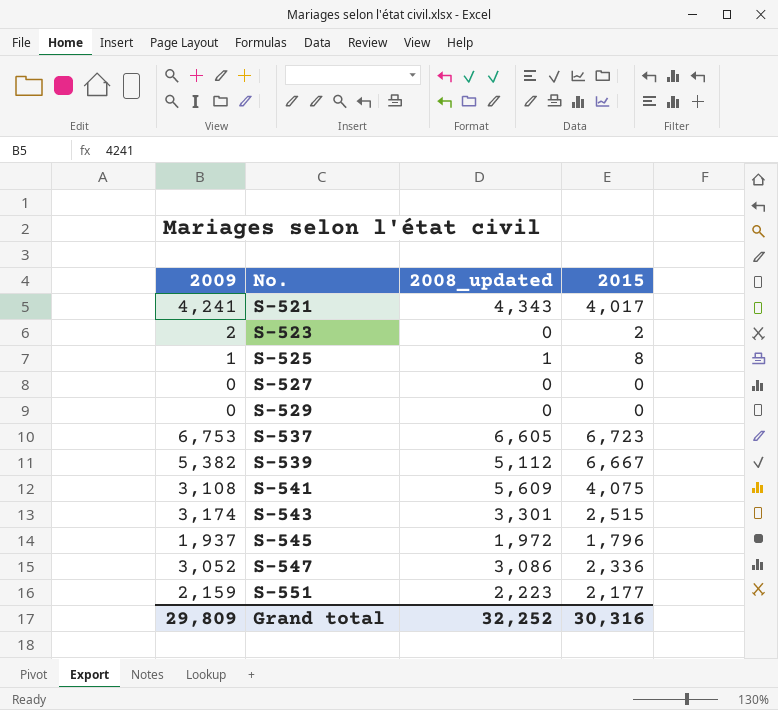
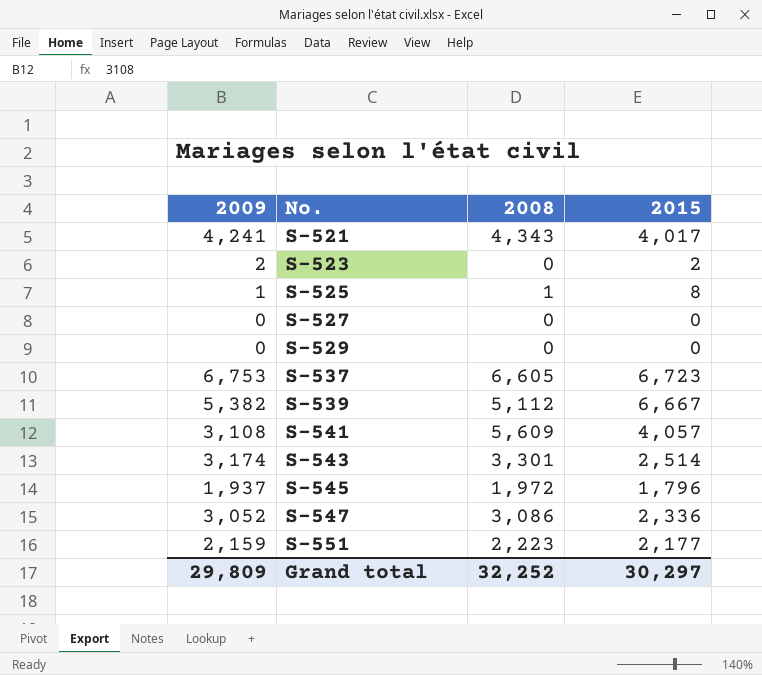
column name: 2008_updated -> 2008
S-541 | 2015: 4,075 -> 4,057
S-543 | 2015: 2,515 -> 2,514
Grand total | 2015: 30,316 -> 30,297

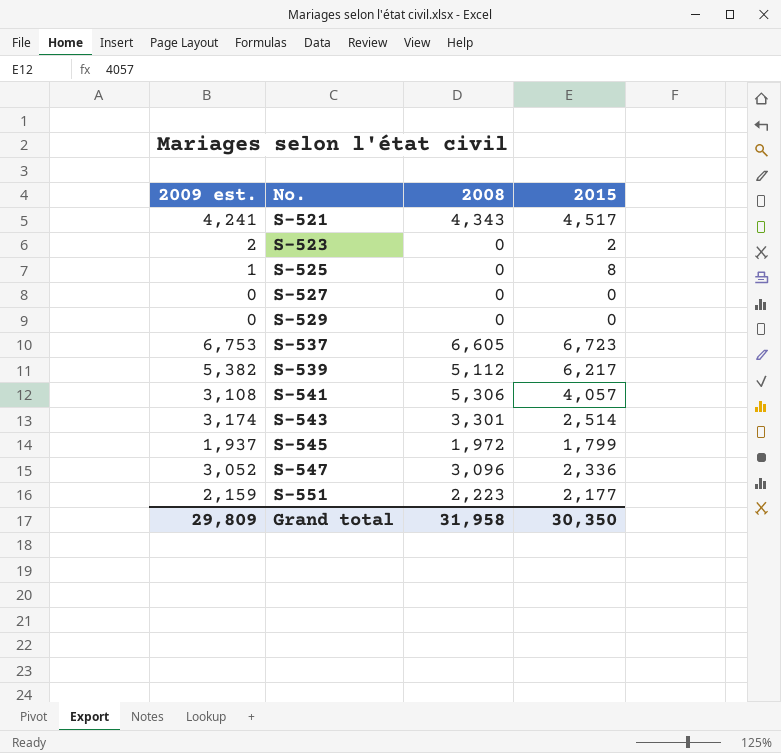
column name: 2009 -> 2009 est.
S-521 | 2015: 4,017 -> 4,517
S-525 | 2008: 1 -> 0
S-539 | 2015: 6,667 -> 6,217
S-541 | 2008: 5,609 -> 5,306
S-545 | 2015: 1,796 -> 1,799
S-547 | 2008: 3,086 -> 3,096
Grand total | 2008: 32,252 -> 31,958
Grand total | 2015: 30,297 -> 30,350

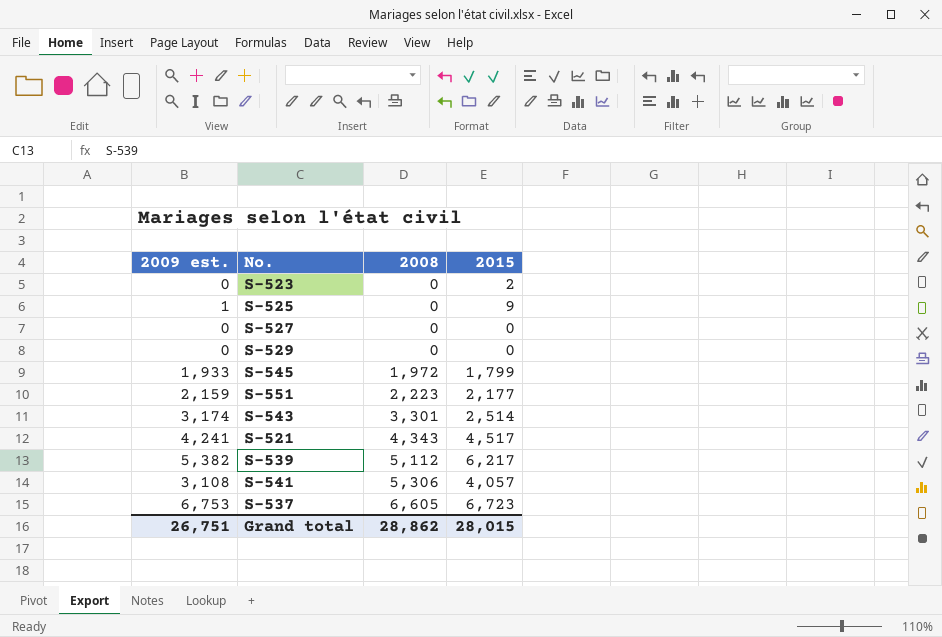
row order: No. ascending -> 2008 ascending
row S-547: 3,052 | 3,096 | 2,336 -> none
S-523 | 2009 est.: 2 -> 0
S-525 | 2015: 8 -> 9
S-545 | 2009 est.: 1,937 -> 1,933
Grand total | 2009 est.: 29,809 -> 26,751
Grand total | 2008: 31,958 -> 28,862
Grand total | 2015: 30,350 -> 28,015

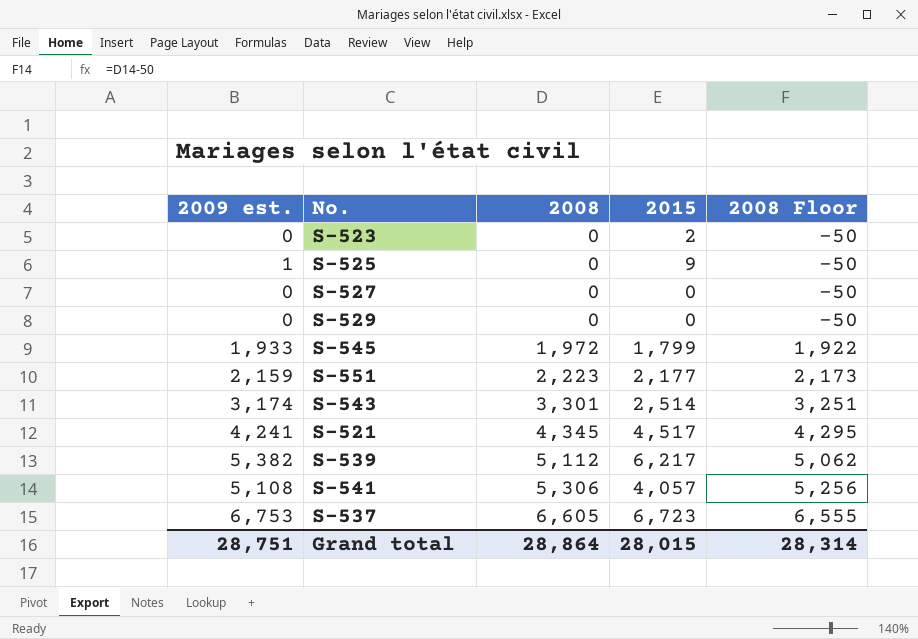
column 2008 Floor | formula: none -> [2008] - 50
S-521 | 2008: 4,343 -> 4,345
S-541 | 2009 est.: 3,108 -> 5,108
Grand total | 2009 est.: 26,751 -> 28,751
Grand total | 2008: 28,862 -> 28,864

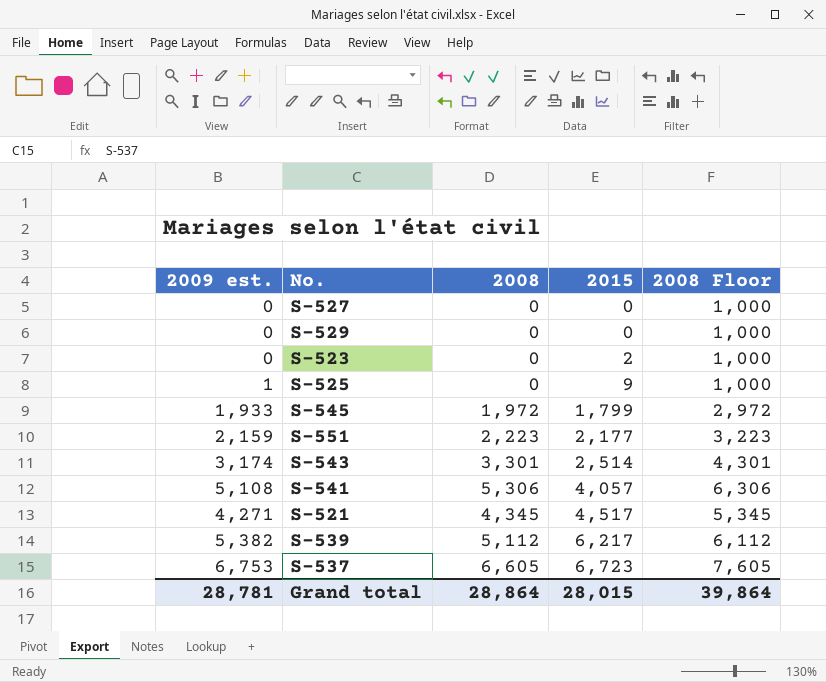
row order: 2008 ascending -> 2015 ascending
column 2008 Floor | formula: [2008] - 50 -> [2008] + 1000
S-521 | 2009 est.: 4,241 -> 4,271
Grand total | 2009 est.: 28,751 -> 28,781
Grand total | 2008 Floor: 28,314 -> 39,864

